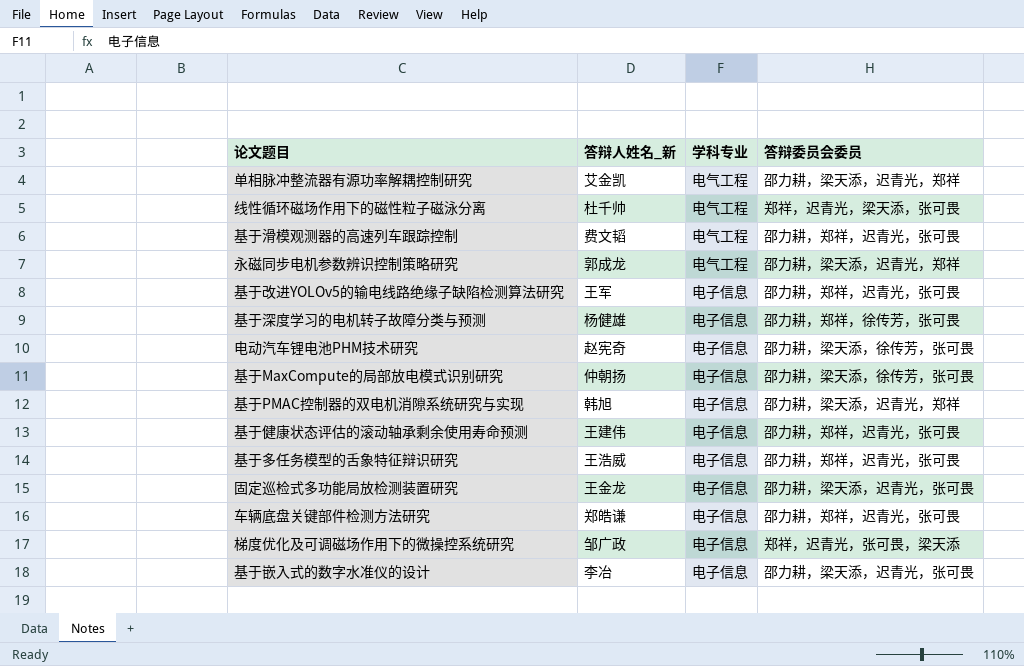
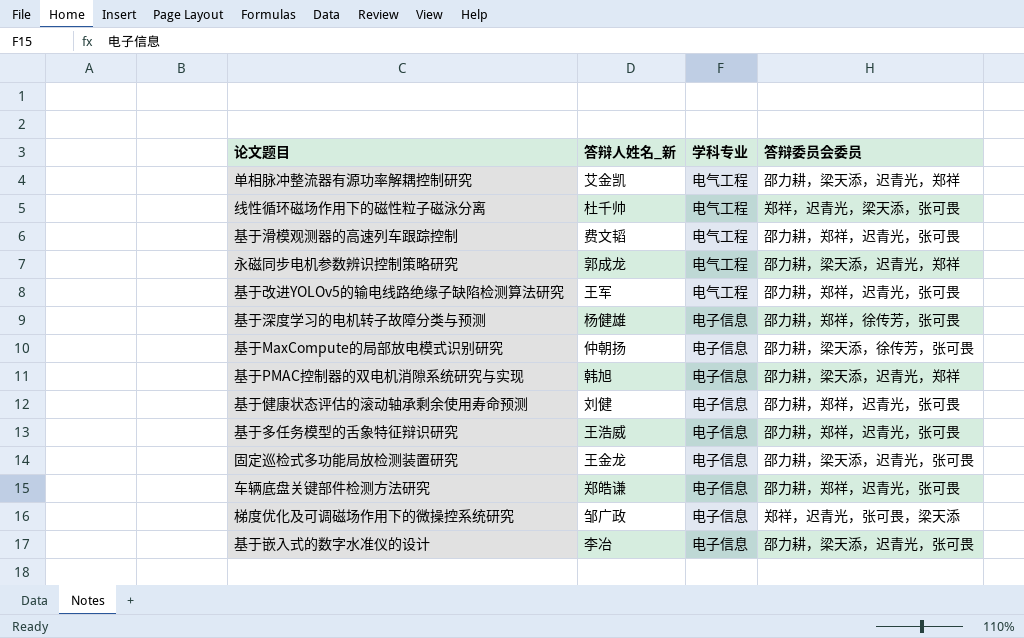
row 电动汽车锂电池PHM技术研究: 赵宪奇 | 电子信息 | 邵力耕，梁天添，徐传芳，张可畏 -> none
基于改进YOLOv5的输电线路绝缘子缺陷检测算法研究 | 学科专业: 电子信息 -> 电气工程
基于健康状态评估的滚动轴承剩余使用寿命预测 | 答辩人姓名_新: 王建伟 -> 刘健

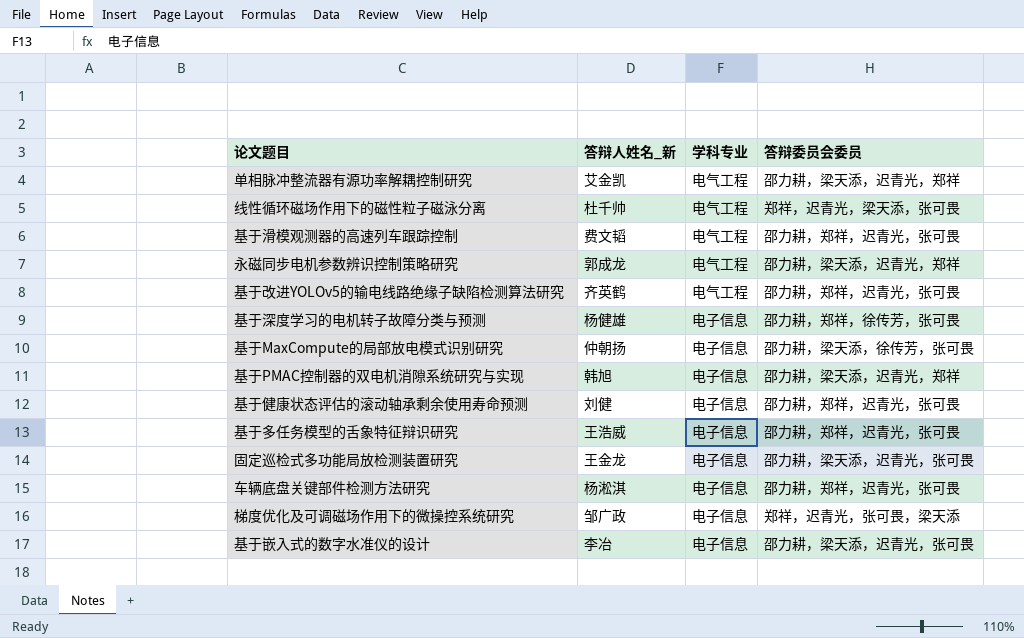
基于改进YOLOv5的输电线路绝缘子缺陷检测算法研究 | 答辩人姓名_新: 王军 -> 齐英鹤
车辆底盘关键部件检测方法研究 | 答辩人姓名_新: 郑皓谦 -> 杨淞淇

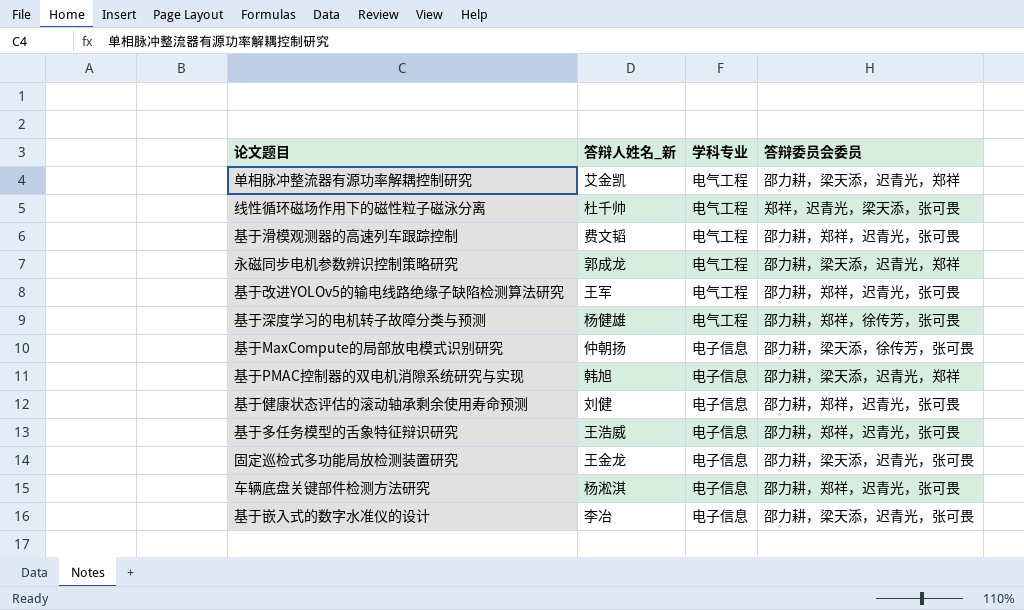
row 梯度优化及可调磁场作用下的微操控系统研究: 邹广政 | 电子信息 | 郑祥，迟青光，张可畏，梁天添 -> none
基于改进YOLOv5的输电线路绝缘子缺陷检测算法研究 | 答辩人姓名_新: 齐英鹤 -> 王军
基于深度学习的电机转子故障分类与预测 | 学科专业: 电子信息 -> 电气工程

